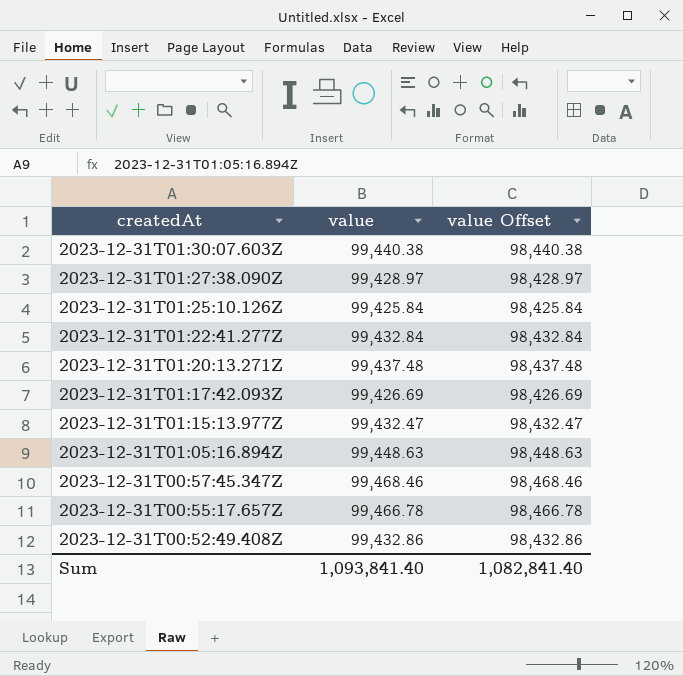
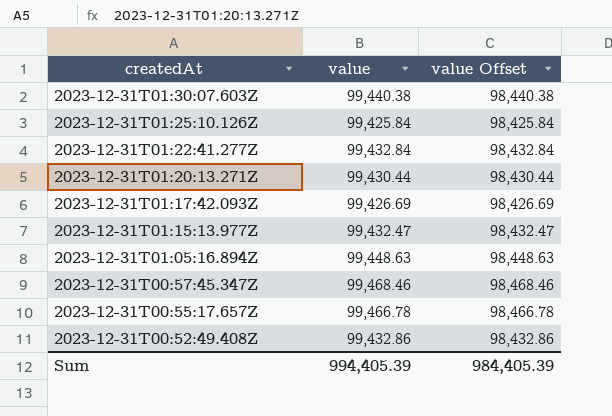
row 2023-12-31T01:27:38.090Z: 99,428.97 | 98,428.97 -> none
2023-12-31T01:20:13.271Z | value: 99,437.48 -> 99,430.44
2023-12-31T01:20:13.271Z | value Offset: 98,437.48 -> 98,430.44
Sum | value: 1,093,841.40 -> 994,405.39
Sum | value Offset: 1,082,841.40 -> 984,405.39

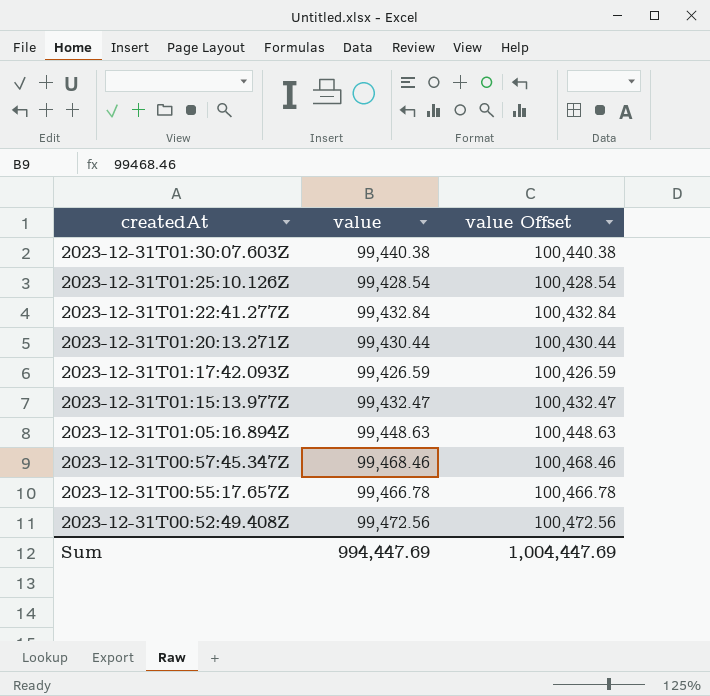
column value Offset | formula: [value] - 1000 -> [value] + 1000
2023-12-31T01:25:10.126Z | value: 99,425.84 -> 99,428.54
2023-12-31T01:17:42.093Z | value: 99,426.69 -> 99,426.59
2023-12-31T00:52:49.408Z | value: 99,432.86 -> 99,472.56
Sum | value: 994,405.39 -> 994,447.69
Sum | value Offset: 984,405.39 -> 1,004,447.69

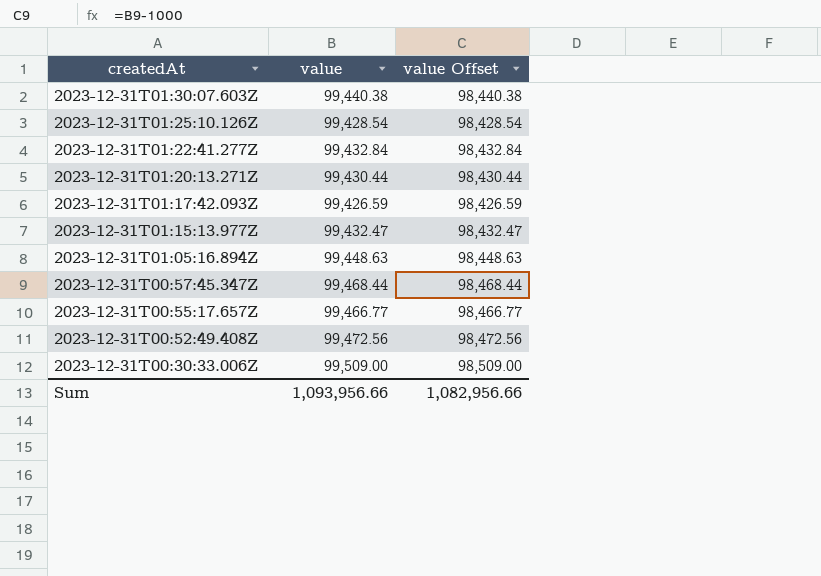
column value Offset | formula: [value] + 1000 -> [value] - 1000
2023-12-31T00:57:45.347Z | value: 99,468.46 -> 99,468.44
2023-12-31T00:55:17.657Z | value: 99,466.78 -> 99,466.77
row 2023-12-31T00:30:33.006Z: none -> 99,509.00 | 98,509.00
Sum | value: 994,447.69 -> 1,093,956.66
Sum | value Offset: 1,004,447.69 -> 1,082,956.66

